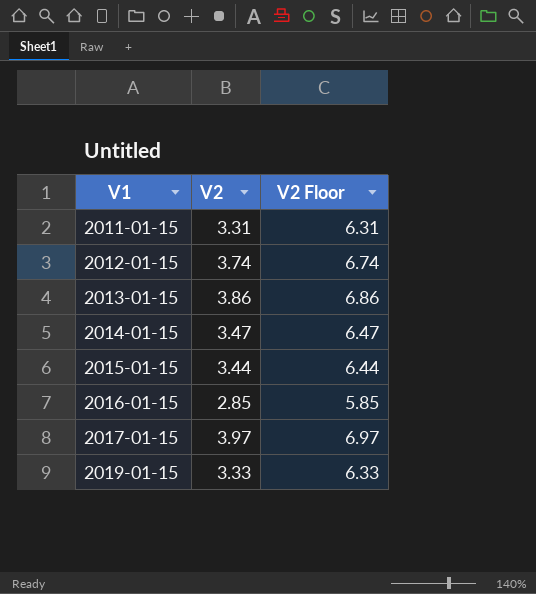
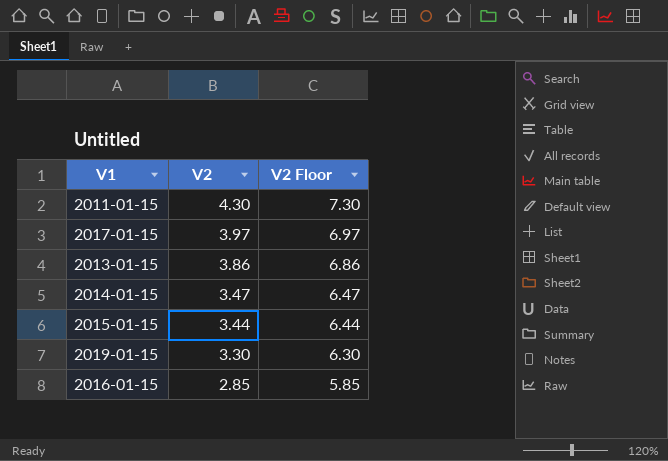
row order: V1 ascending -> V2 descending
row 2012-01-15: 3.74 | 6.74 -> none
2011-01-15 | V2: 3.31 -> 4.30
2011-01-15 | V2 Floor: 6.31 -> 7.30
2019-01-15 | V2: 3.33 -> 3.30
2019-01-15 | V2 Floor: 6.33 -> 6.30

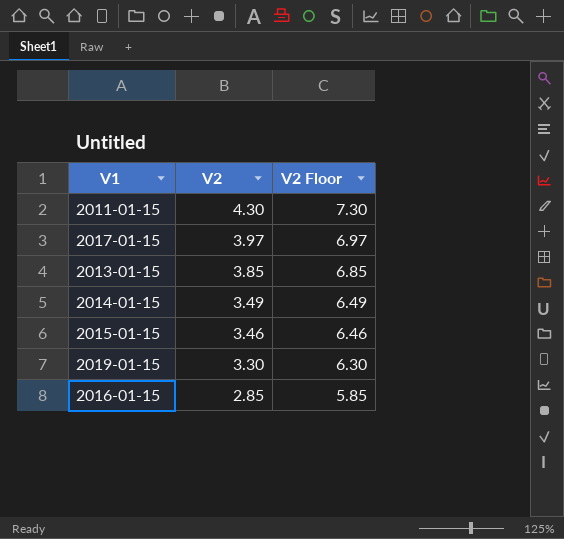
2013-01-15 | V2: 3.86 -> 3.85
2013-01-15 | V2 Floor: 6.86 -> 6.85
2014-01-15 | V2: 3.47 -> 3.49
2014-01-15 | V2 Floor: 6.47 -> 6.49
2015-01-15 | V2: 3.44 -> 3.46
2015-01-15 | V2 Floor: 6.44 -> 6.46

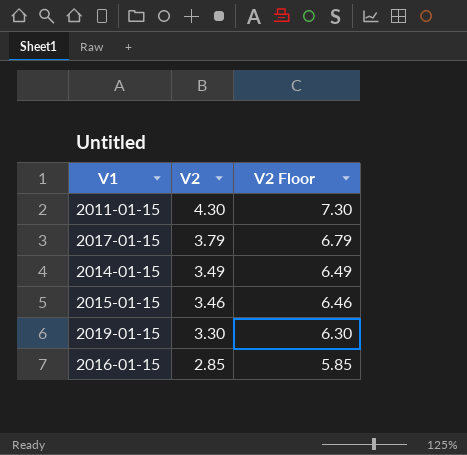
row 2013-01-15: 3.85 | 6.85 -> none
2017-01-15 | V2: 3.97 -> 3.79
2017-01-15 | V2 Floor: 6.97 -> 6.79

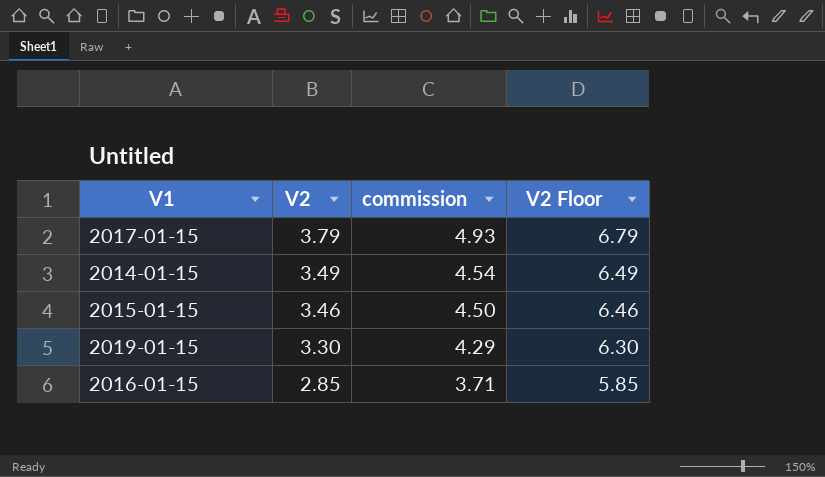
column commission | formula: none -> [V2] * 1.3
row 2011-01-15: 4.30 | 7.30 -> none

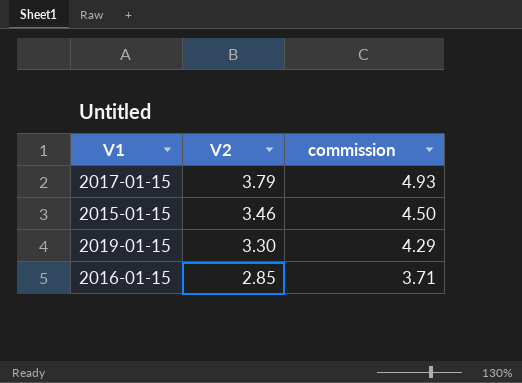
column V2 Floor | formula: [V2] + 3 -> none
row 2014-01-15: 3.49 | 4.54 | 6.49 -> none

